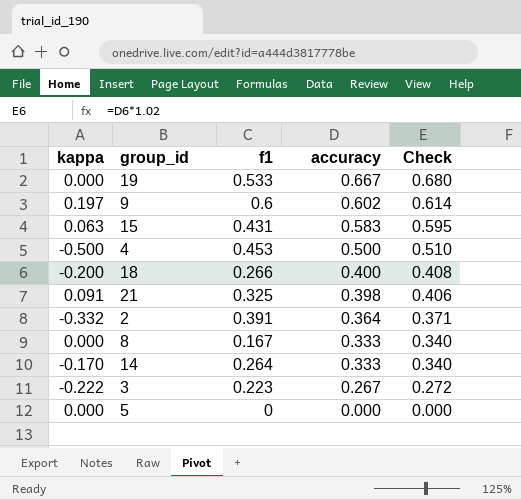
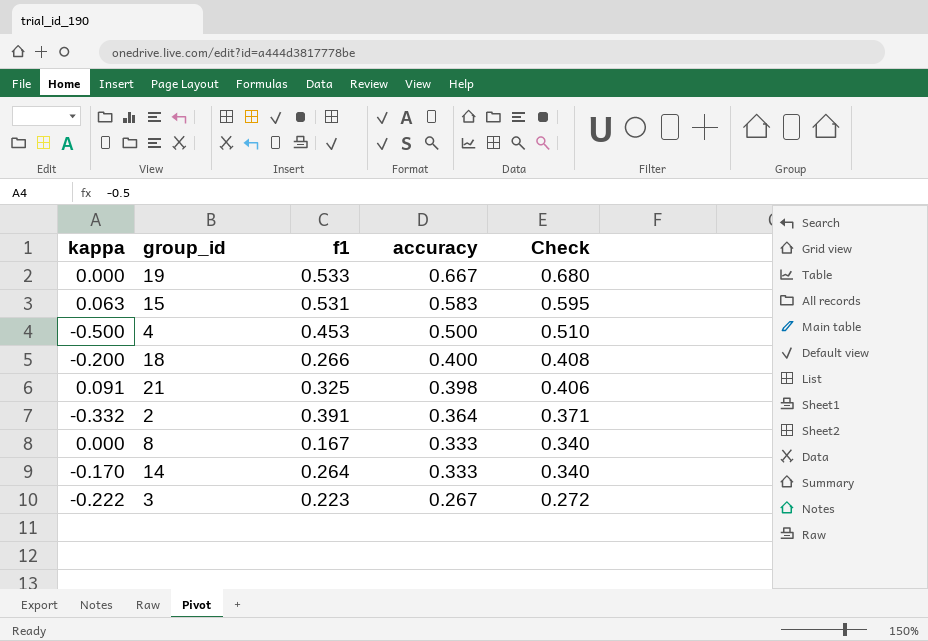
row 9: 0.197 | 0.6 | 0.602 | 0.614 -> none
row 5: 0.000 | 0 | 0.000 | 0.000 -> none
15 | f1: 0.431 -> 0.531

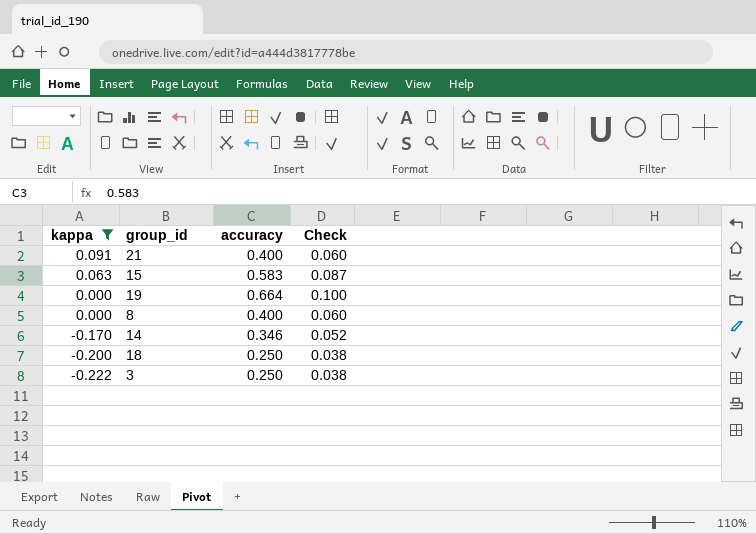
filter: none -> kappa >= -0.222
row order: accuracy descending -> kappa descending
column f1 | position: 3 -> none
column Check | formula: [accuracy] * 1.02 -> [accuracy] * 0.15
21 | accuracy: 0.398 -> 0.400
19 | accuracy: 0.667 -> 0.664
8 | accuracy: 0.333 -> 0.400
14 | accuracy: 0.333 -> 0.346
18 | accuracy: 0.400 -> 0.250
3 | accuracy: 0.267 -> 0.250

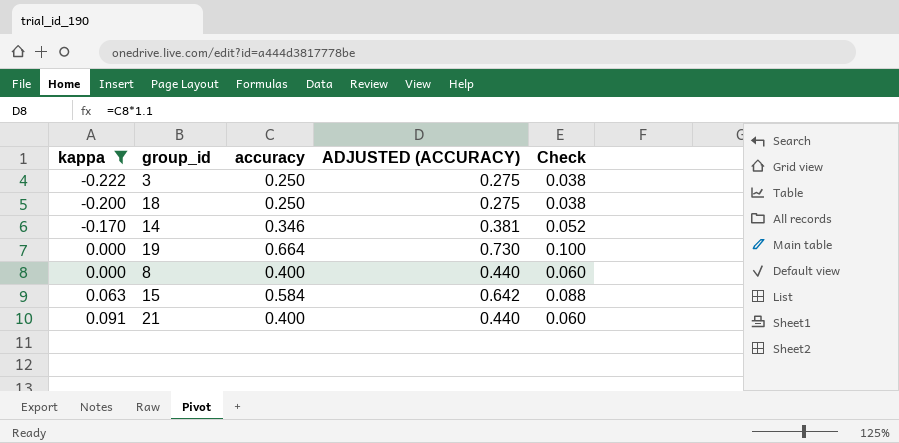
row order: kappa descending -> kappa ascending
column ADJUSTED (ACCURACY) | formula: none -> [accuracy] * 1.1
15 | accuracy: 0.583 -> 0.584
15 | Check: 0.087 -> 0.088

